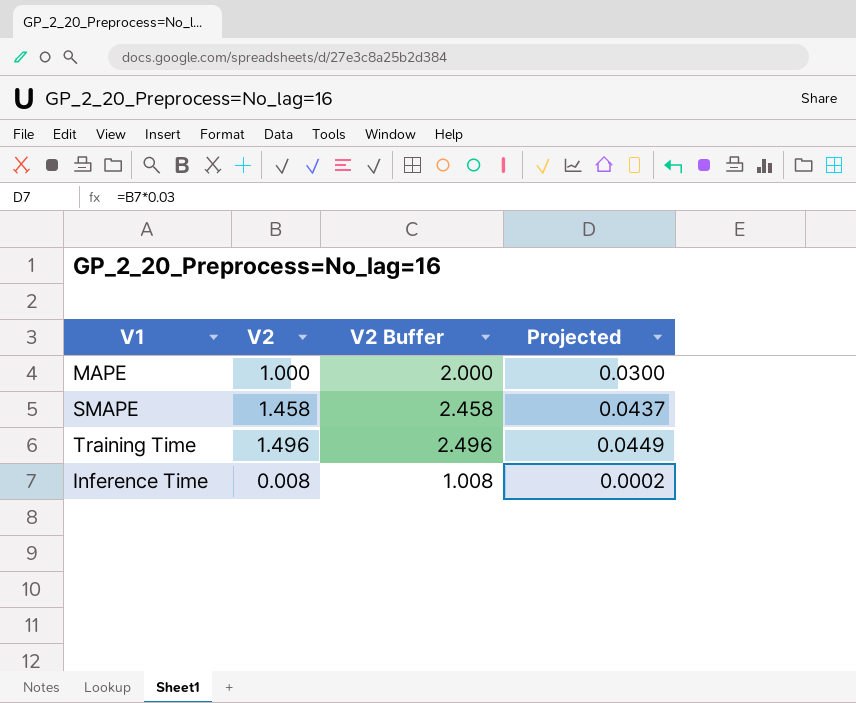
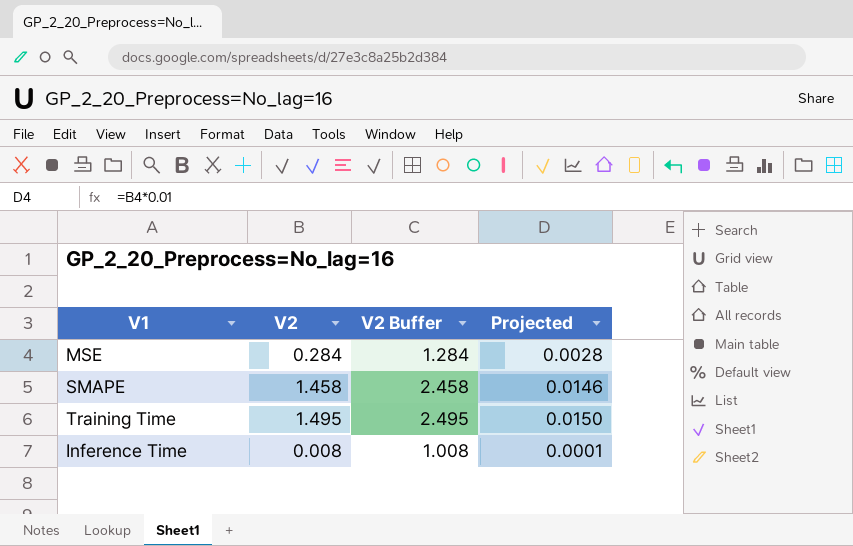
column Projected | formula: [V2] * 0.03 -> [V2] * 0.01
row MAPE: 1.000 | 2.000 | 0.0300 -> none
row MSE: none -> 0.284 | 1.284 | 0.0028
Training Time | V2: 1.496 -> 1.495
Training Time | V2 Buffer: 2.496 -> 2.495

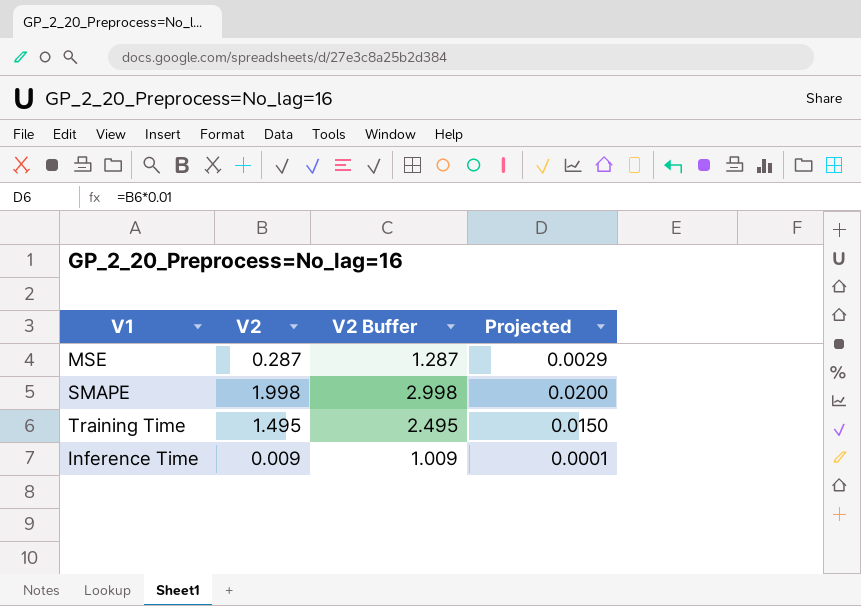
MSE | V2: 0.284 -> 0.287
MSE | V2 Buffer: 1.284 -> 1.287
MSE | Projected: 0.0028 -> 0.0029
SMAPE | V2: 1.458 -> 1.998
SMAPE | V2 Buffer: 2.458 -> 2.998
SMAPE | Projected: 0.0146 -> 0.0200
Inference Time | V2: 0.008 -> 0.009
Inference Time | V2 Buffer: 1.008 -> 1.009

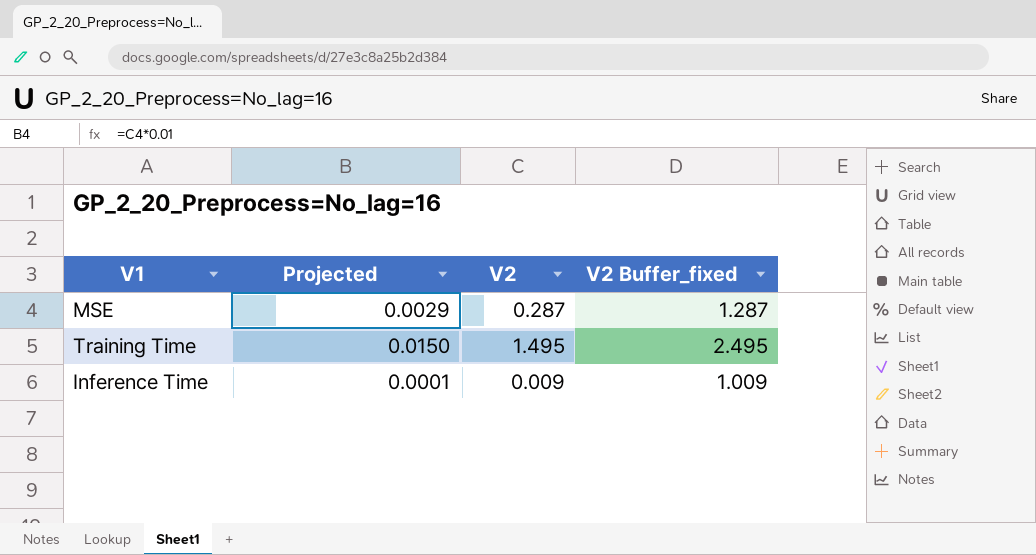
column Projected | position: 4 -> 2
column name: V2 Buffer -> V2 Buffer_fixed
row SMAPE: 1.998 | 2.998 | 0.0200 -> none

